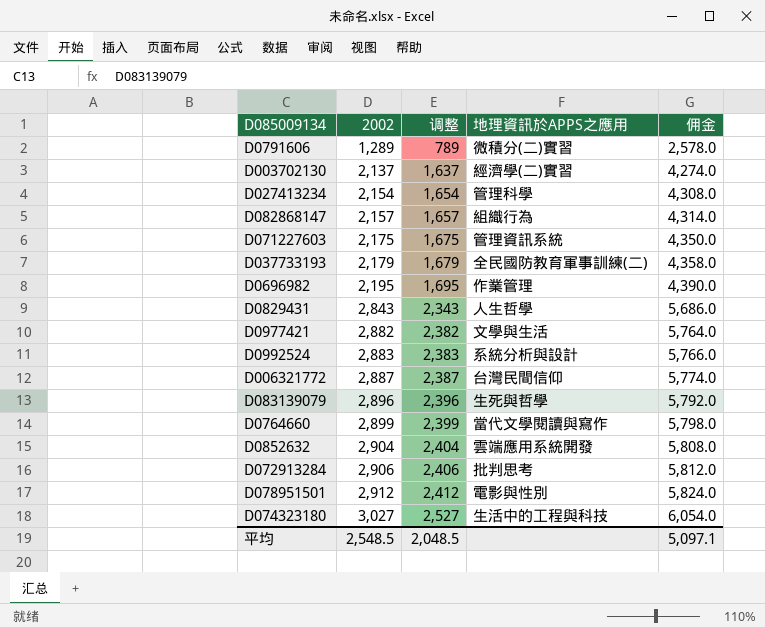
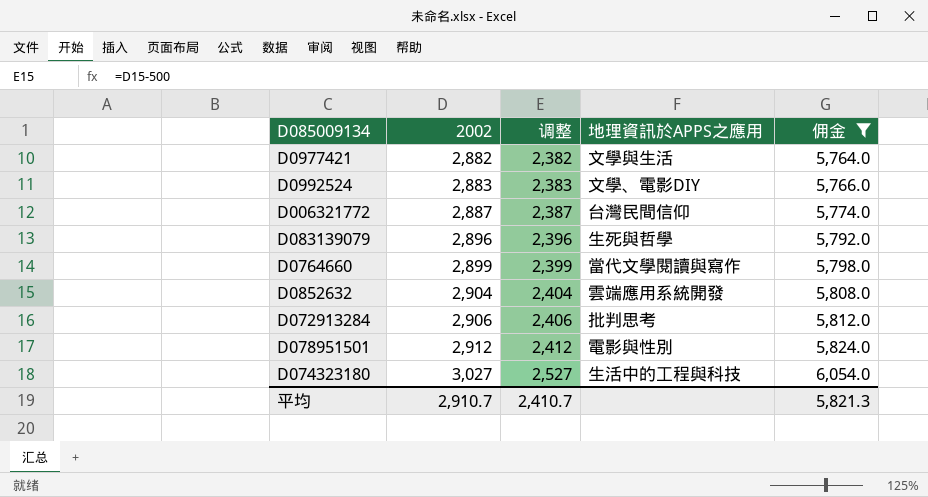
filter: none -> 佣金 >= 5,764.0
D0992524 | 地理資訊於APPS之應用: 系統分析與設計 -> 文學、電影DIY
平均 | 2002: 2,548.5 -> 2,910.7
平均 | 调整: 2,048.5 -> 2,410.7
平均 | 佣金: 5,097.1 -> 5,821.3

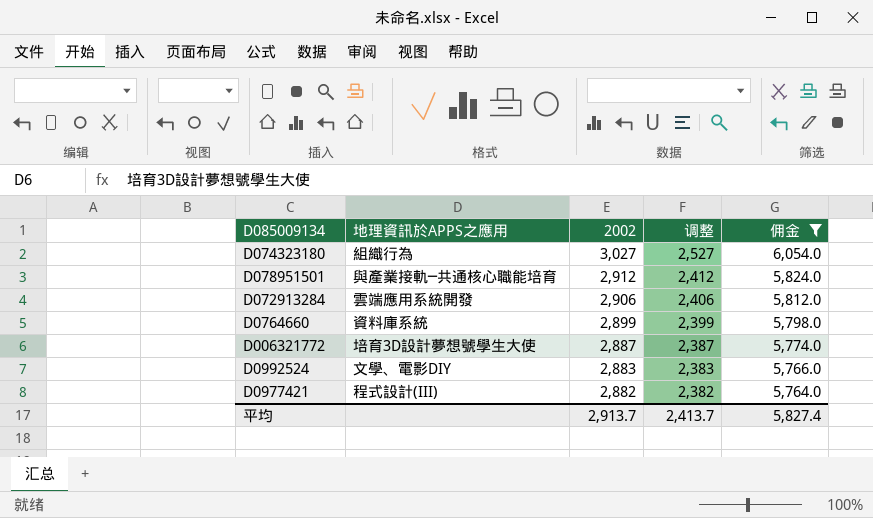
row order: 2002 ascending -> 2002 descending
column 地理資訊於APPS之應用 | position: 4 -> 2
row D083139079: 2,896 | 2,396 | 生死與哲學 | 5,792.0 -> none
row D0852632: 2,904 | 2,404 | 雲端應用系統開發 | 5,808.0 -> none
D074323180 | 地理資訊於APPS之應用: 生活中的工程與科技 -> 組織行為
D078951501 | 地理資訊於APPS之應用: 電影與性別 -> 與產業接軌─共通核心職能培育
D072913284 | 地理資訊於APPS之應用: 批判思考 -> 雲端應用系統開發
D0764660 | 地理資訊於APPS之應用: 當代文學閱讀與寫作 -> 資料庫系統
D006321772 | 地理資訊於APPS之應用: 台灣民間信仰 -> 培育3D設計夢想號學生大使
D0977421 | 地理資訊於APPS之應用: 文學與生活 -> 程式設計(III)
平均 | 2002: 2,910.7 -> 2,913.7
平均 | 调整: 2,410.7 -> 2,413.7
平均 | 佣金: 5,821.3 -> 5,827.4

